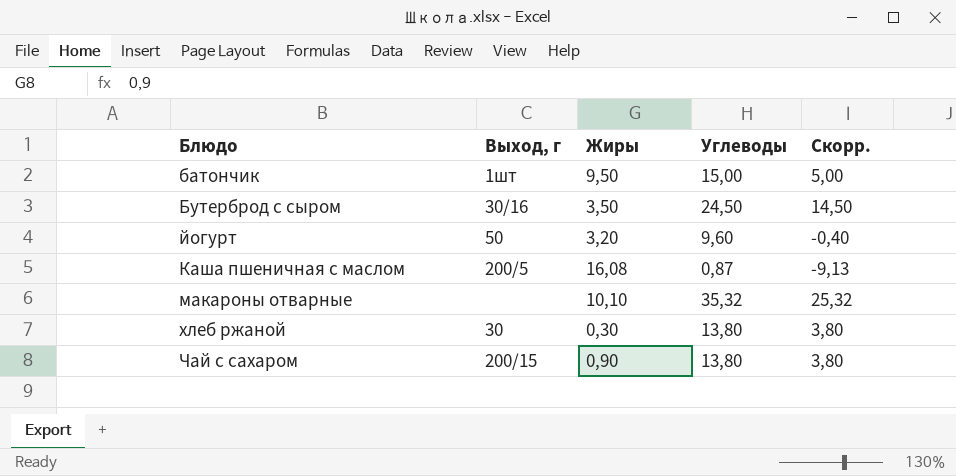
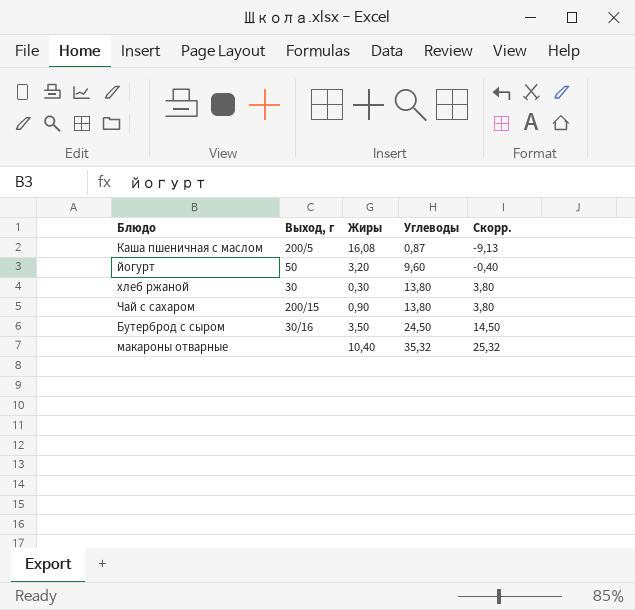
row order: Блюдо ascending -> Углеводы ascending
row батончик: 1шт | 9,50 | 15,00 | 5,00 -> none
макароны отварные | Жиры: 10,10 -> 10,40

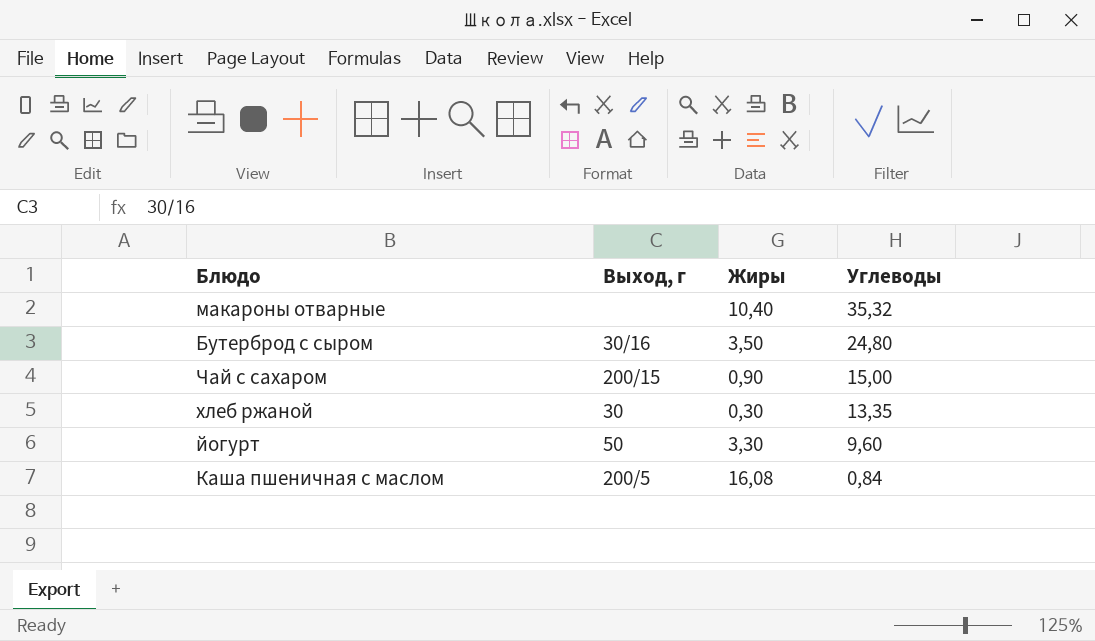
row order: Углеводы ascending -> Углеводы descending
column Скорр. | formula: [Углеводы] - 10 -> none
Бутерброд с сыром | Углеводы: 24,50 -> 24,80
Чай с сахаром | Углеводы: 13,80 -> 15,00
хлеб ржаной | Углеводы: 13,80 -> 13,35
йогурт | Жиры: 3,20 -> 3,30
Каша пшеничная с маслом | Углеводы: 0,87 -> 0,84

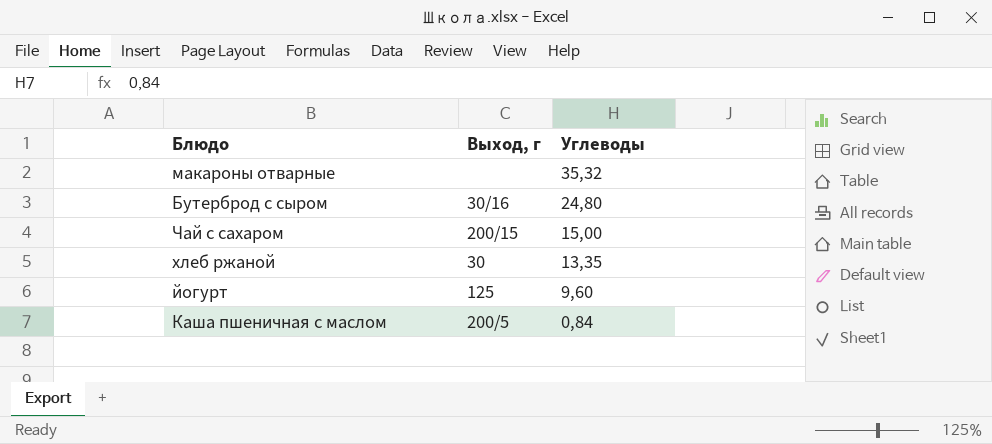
column Жиры | position: 3 -> none
йогурт | Выход, г: 50 -> 125

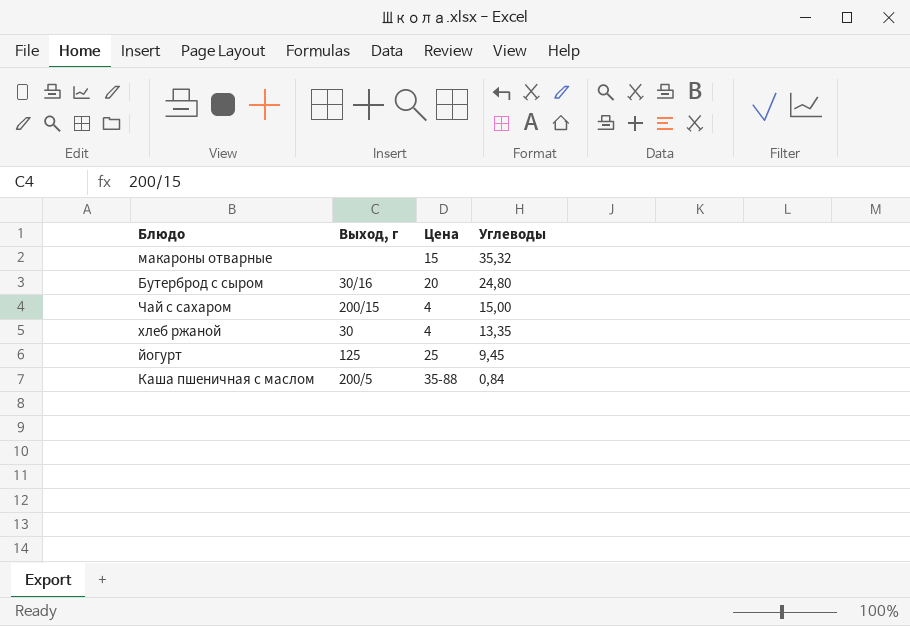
column Цена | position: none -> 3
йогурт | Углеводы: 9,60 -> 9,45

